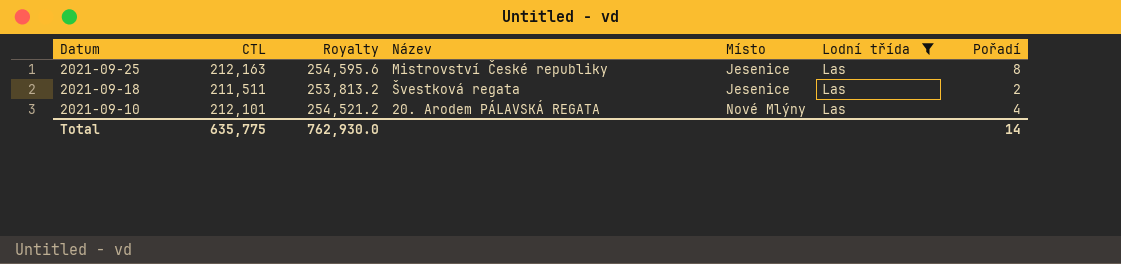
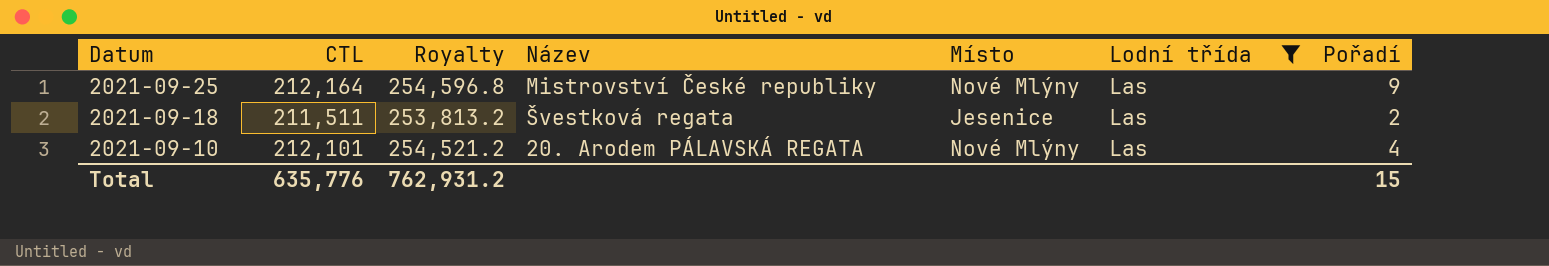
2021-09-25 | CTL: 212,163 -> 212,164
2021-09-25 | Royalty: 254,595.6 -> 254,596.8
2021-09-25 | Místo: Jesenice -> Nové Mlýny
2021-09-25 | Pořadí: 8 -> 9
Total | CTL: 635,775 -> 635,776
Total | Royalty: 762,930.0 -> 762,931.2
Total | Pořadí: 14 -> 15

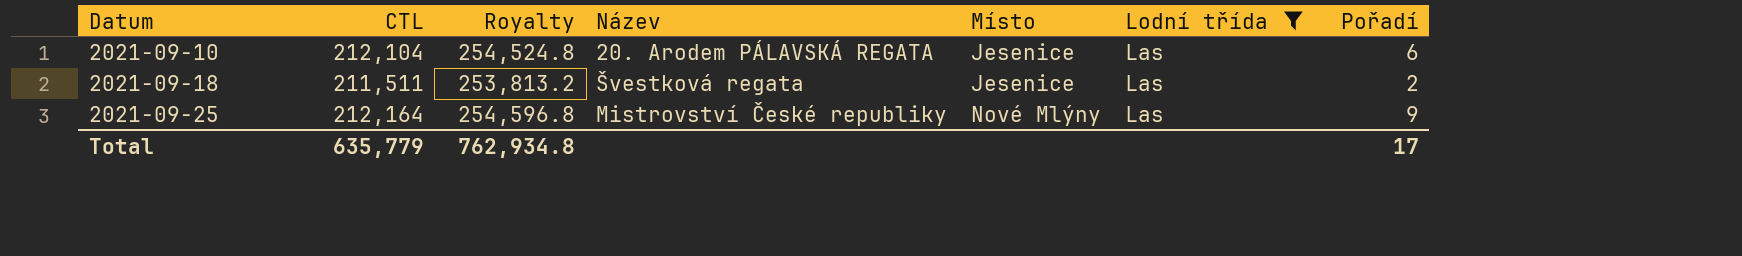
row order: Datum descending -> Datum ascending
2021-09-10 | CTL: 212,101 -> 212,104
2021-09-10 | Royalty: 254,521.2 -> 254,524.8
2021-09-10 | Místo: Nové Mlýny -> Jesenice
2021-09-10 | Pořadí: 4 -> 6
Total | CTL: 635,776 -> 635,779
Total | Royalty: 762,931.2 -> 762,934.8
Total | Pořadí: 15 -> 17

